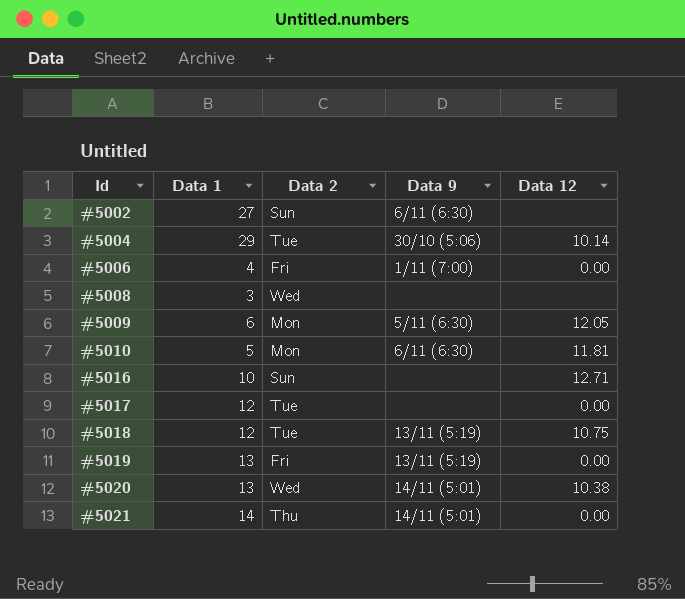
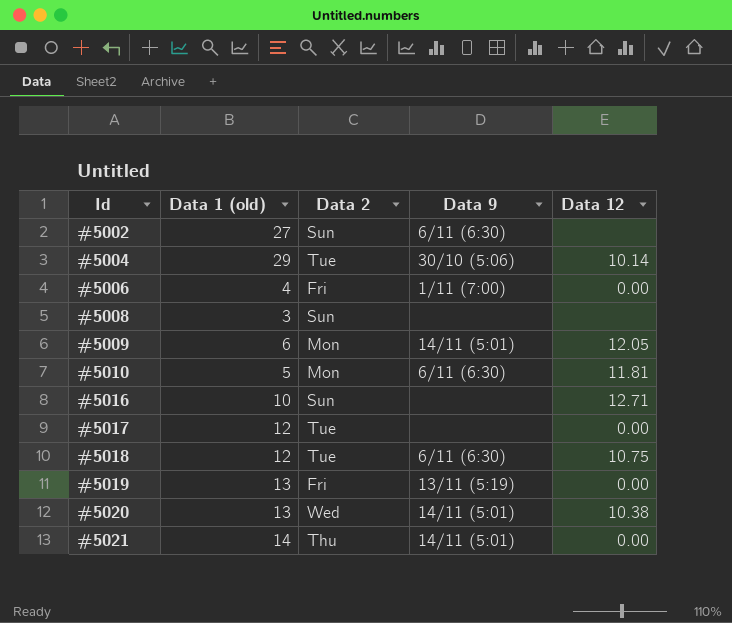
column name: Data 1 -> Data 1 (old)
#5008 | Data 2: Wed -> Sun
#5009 | Data 9: 5/11 (6:30) -> 14/11 (5:01)
#5018 | Data 9: 13/11 (5:19) -> 6/11 (6:30)

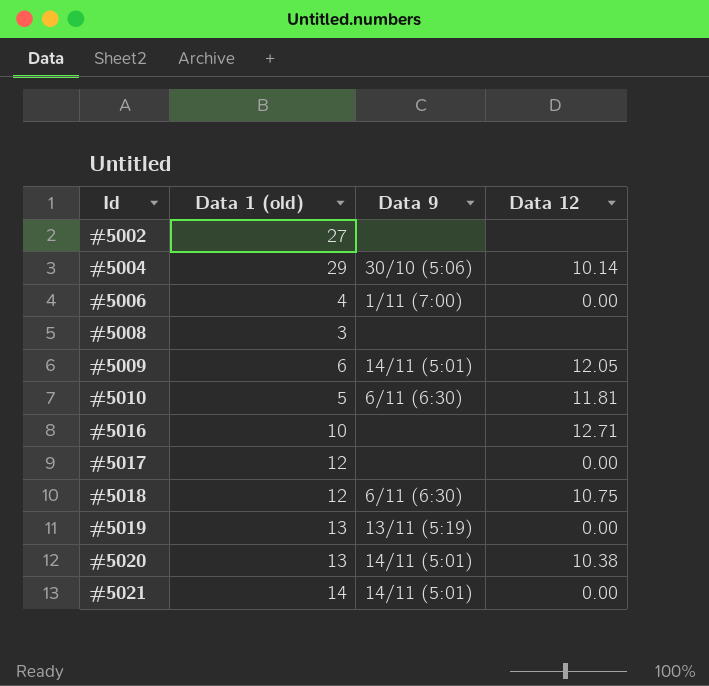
column Data 2 | position: 3 -> none
#5002 | Data 9: 6/11 (6:30) -> none

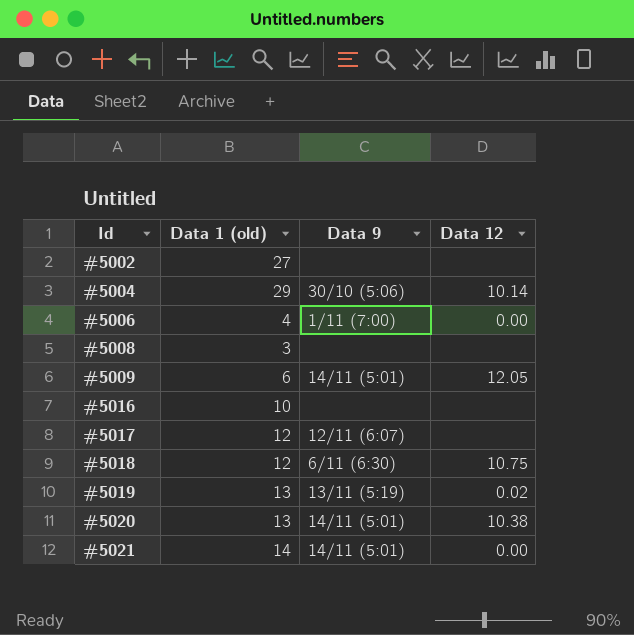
row #5010: 5 | 6/11 (6:30) | 11.81 -> none
#5016 | Data 12: 12.71 -> none
#5017 | Data 9: none -> 12/11 (6:07)
#5017 | Data 12: 0.00 -> none
#5019 | Data 12: 0.00 -> 0.02

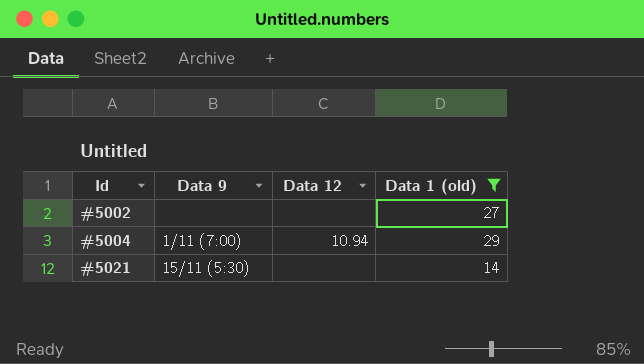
filter: none -> Data 1 (old) >= 14
column Data 1 (old) | position: 2 -> 4
#5004 | Data 9: 30/10 (5:06) -> 1/11 (7:00)
#5004 | Data 12: 10.14 -> 10.94
#5021 | Data 9: 14/11 (5:01) -> 15/11 (5:30)
#5021 | Data 12: 0.00 -> none

